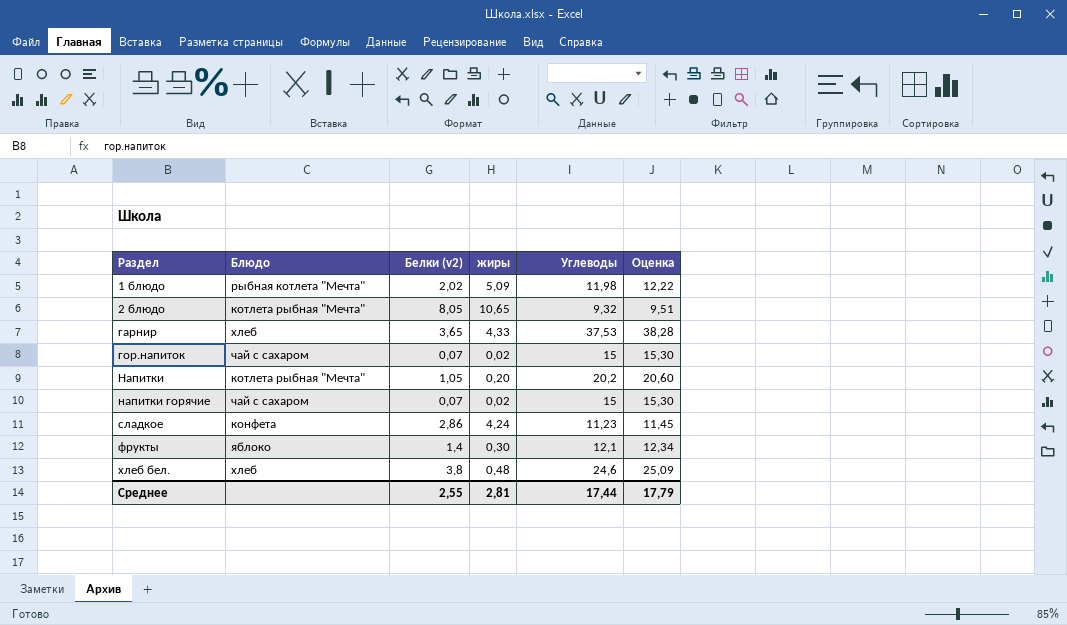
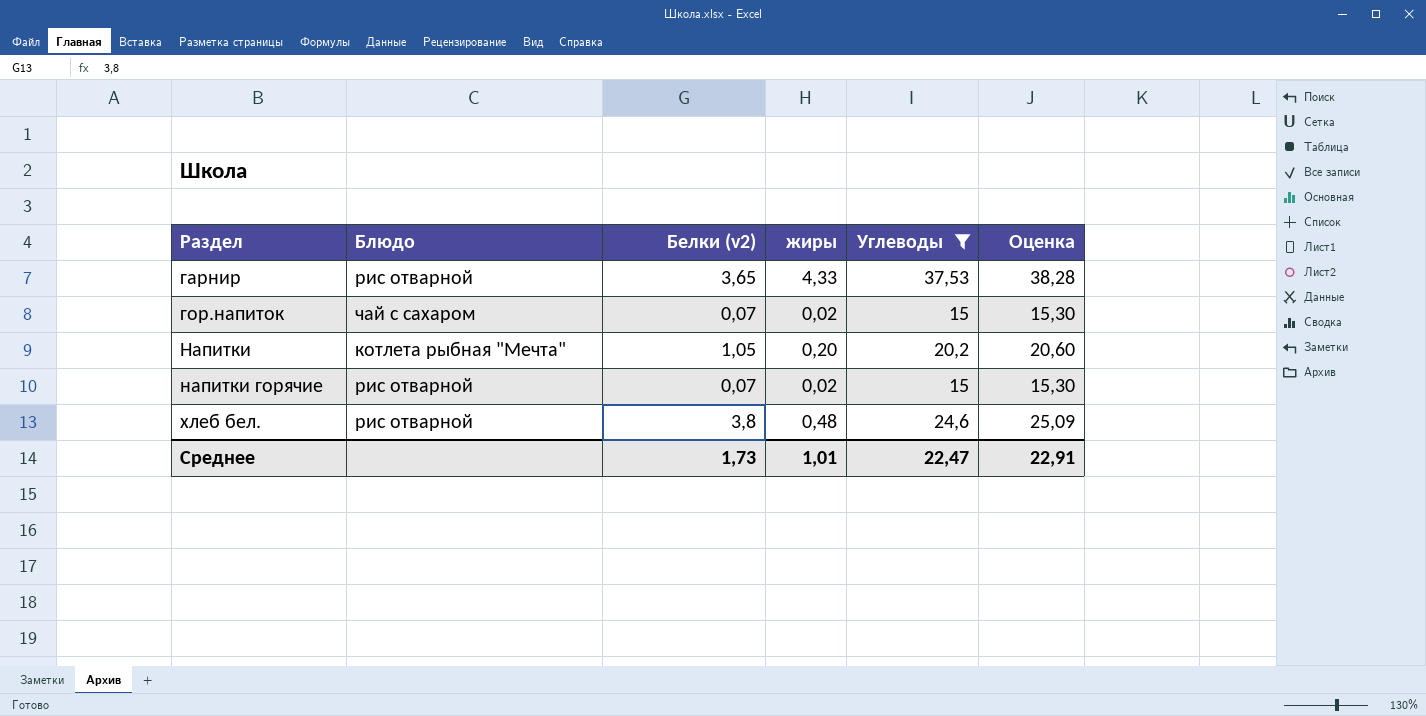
filter: none -> Углеводы >= 15
гарнир | Блюдо: хлеб -> рис отварной
напитки горячие | Блюдо: чай с сахаром -> рис отварной
хлеб бел. | Блюдо: хлеб -> рис отварной
Среднее | Белки (v2): 2,55 -> 1,73
Среднее | жиры: 2,81 -> 1,01
Среднее | Углеводы: 17,44 -> 22,47
Среднее | Оценка: 17,79 -> 22,91

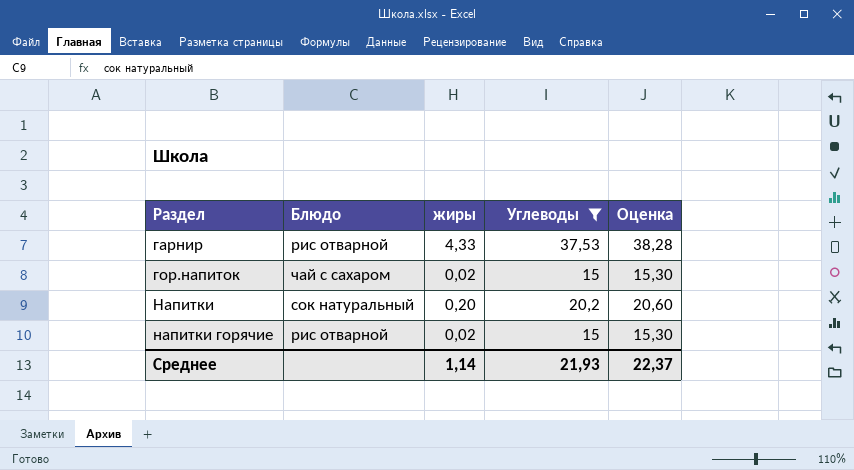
column Белки (v2) | position: 3 -> none
row хлеб бел.: рис отварной | 3,8 | 0,48 | 24,6 | 25,09 -> none
Напитки | Блюдо: котлета рыбная "Мечта" -> сок натуральный
Среднее | жиры: 1,01 -> 1,14
Среднее | Углеводы: 22,47 -> 21,93
Среднее | Оценка: 22,91 -> 22,37

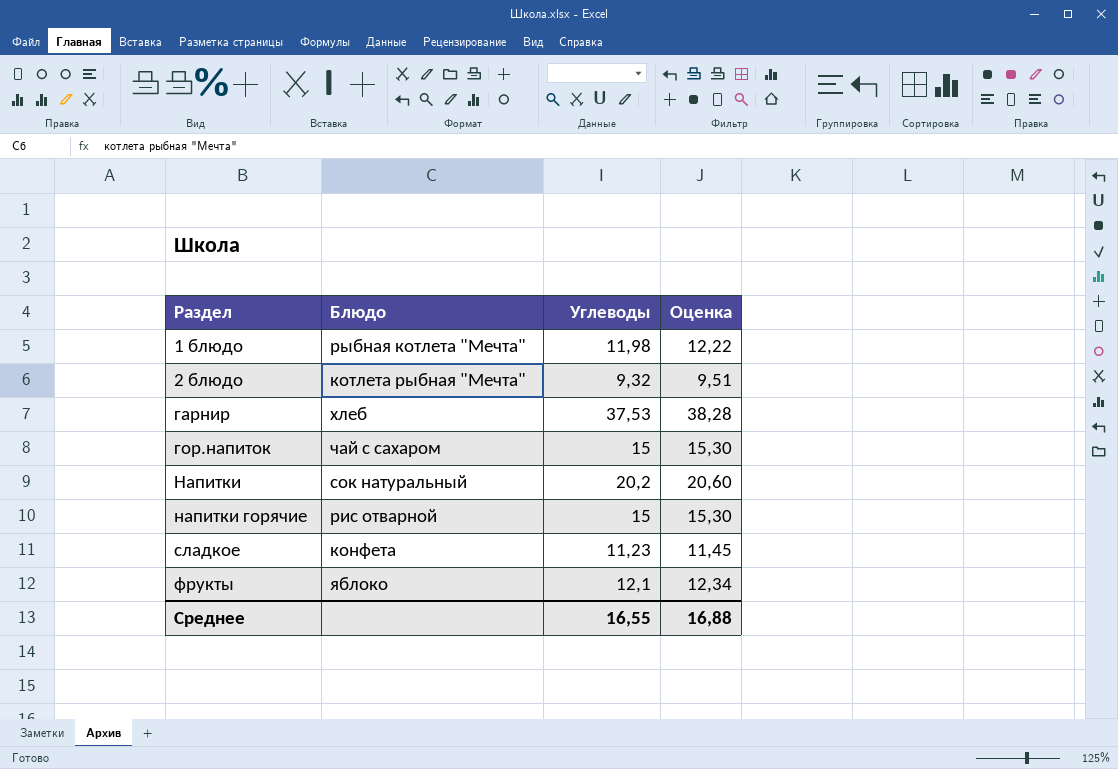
filter: Углеводы >= 15 -> none
column жиры | position: 3 -> none
гарнир | Блюдо: рис отварной -> хлеб
Среднее | Углеводы: 21,93 -> 16,55
Среднее | Оценка: 22,37 -> 16,88

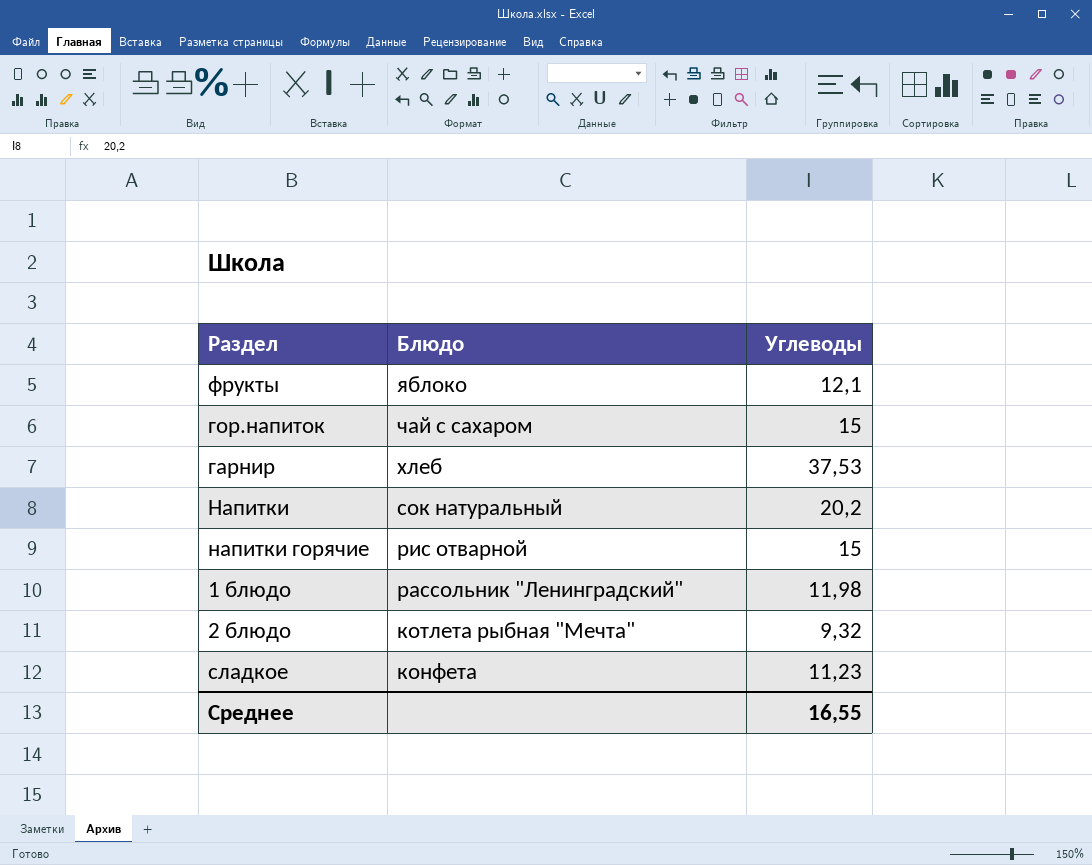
row order: Раздел ascending -> Блюдо descending
column Оценка | formula: [Углеводы] * 1,02 -> none
1 блюдо | Блюдо: рыбная котлета "Мечта" -> рассольник "Ленинградский"

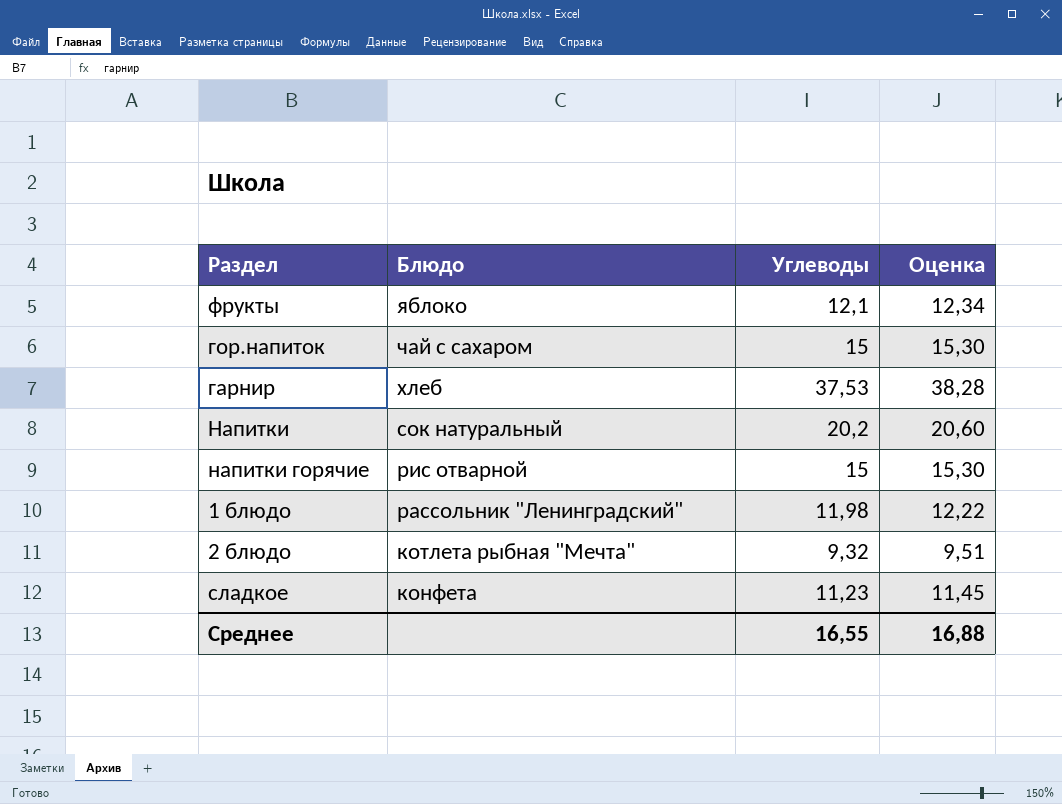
column Оценка | formula: none -> [Углеводы] * 1,02

